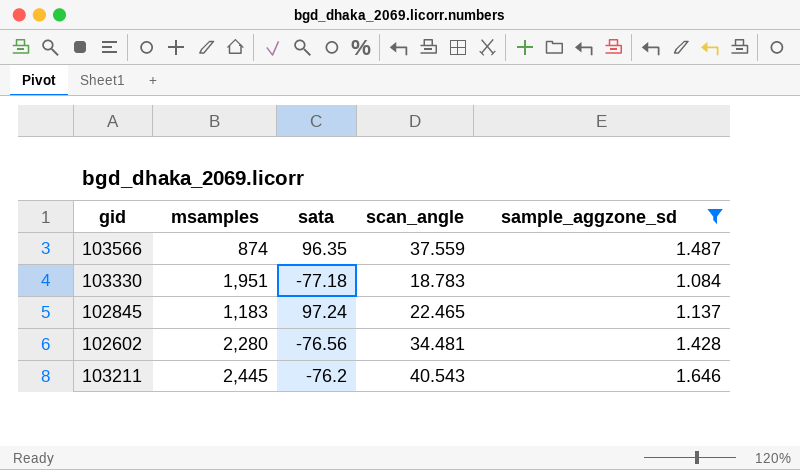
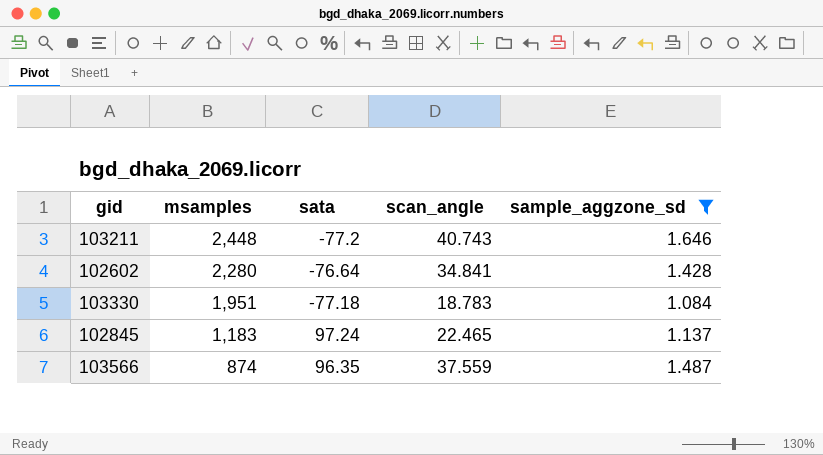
row order: none -> msamples descending
103211 | msamples: 2,445 -> 2,448
103211 | sata: -76.2 -> -77.2
103211 | scan_angle: 40.543 -> 40.743
102602 | sata: -76.56 -> -76.64
102602 | scan_angle: 34.481 -> 34.841

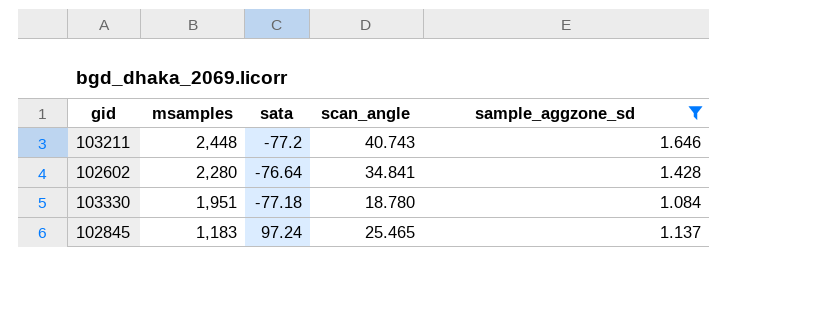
row 103566: 874 | 96.35 | 37.559 | 1.487 -> none
103330 | scan_angle: 18.783 -> 18.780
102845 | scan_angle: 22.465 -> 25.465

